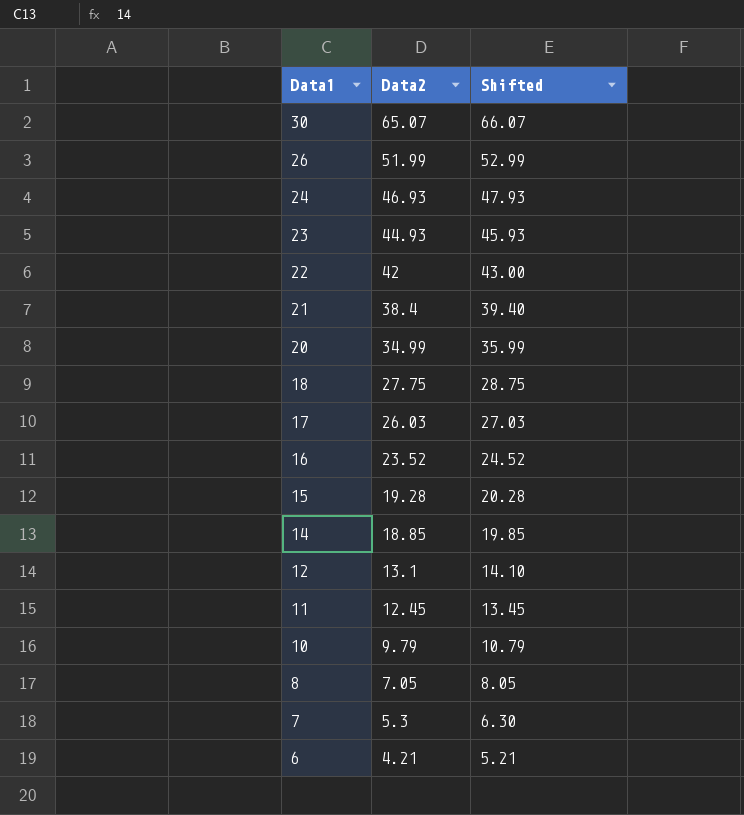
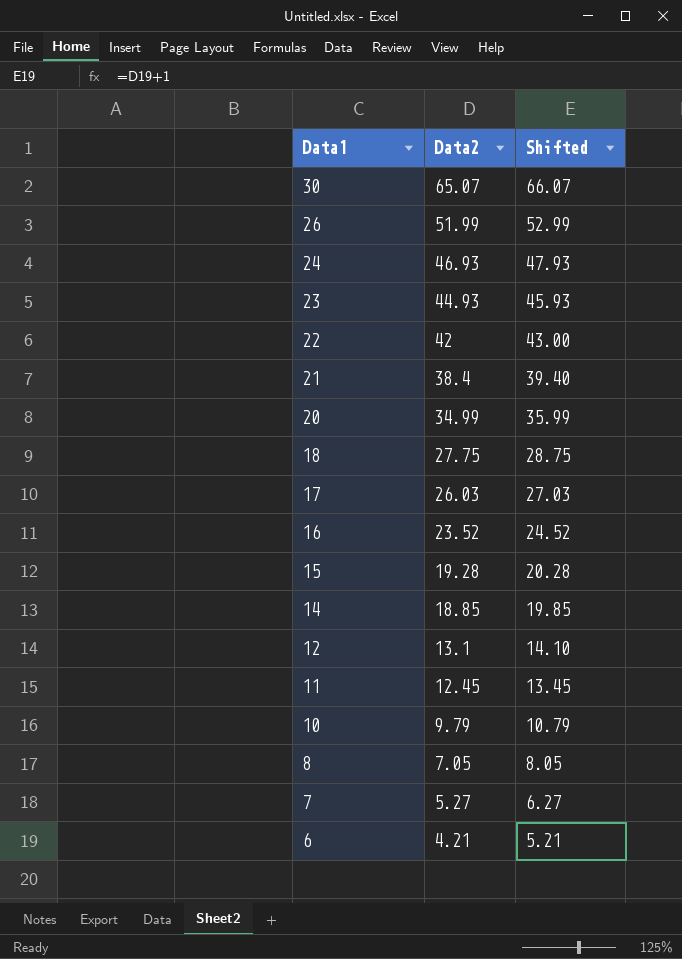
7 | Data2: 5.3 -> 5.27
7 | Shifted: 6.30 -> 6.27

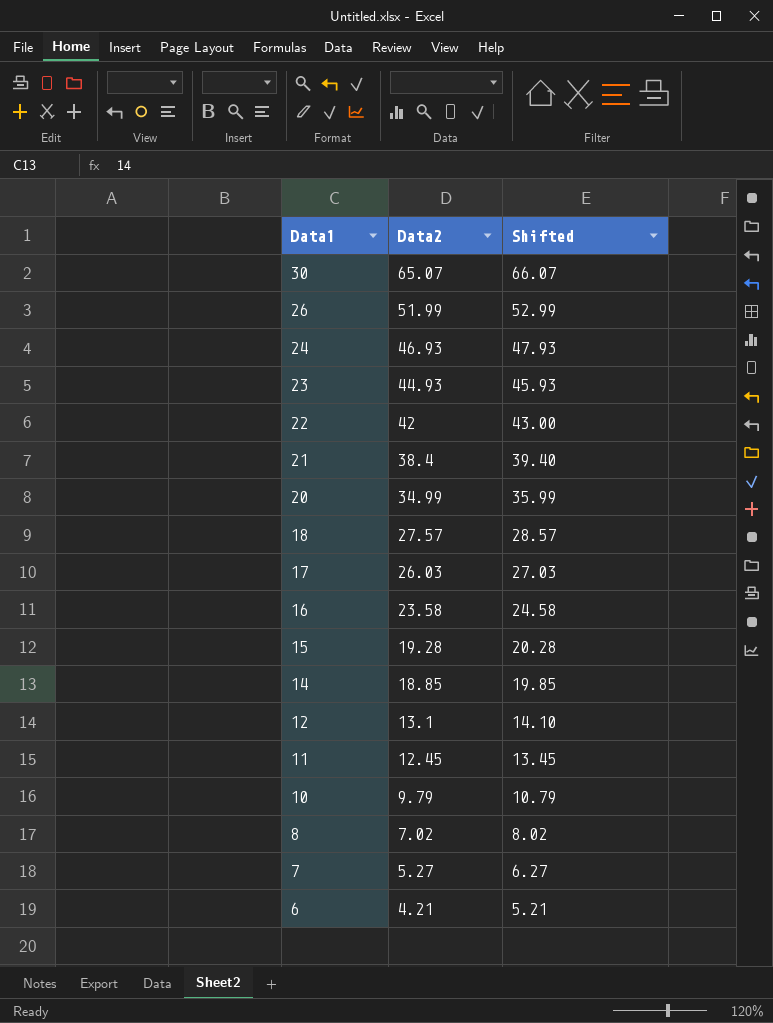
18 | Data2: 27.75 -> 27.57
18 | Shifted: 28.75 -> 28.57
16 | Data2: 23.52 -> 23.58
16 | Shifted: 24.52 -> 24.58
8 | Data2: 7.05 -> 7.02
8 | Shifted: 8.05 -> 8.02

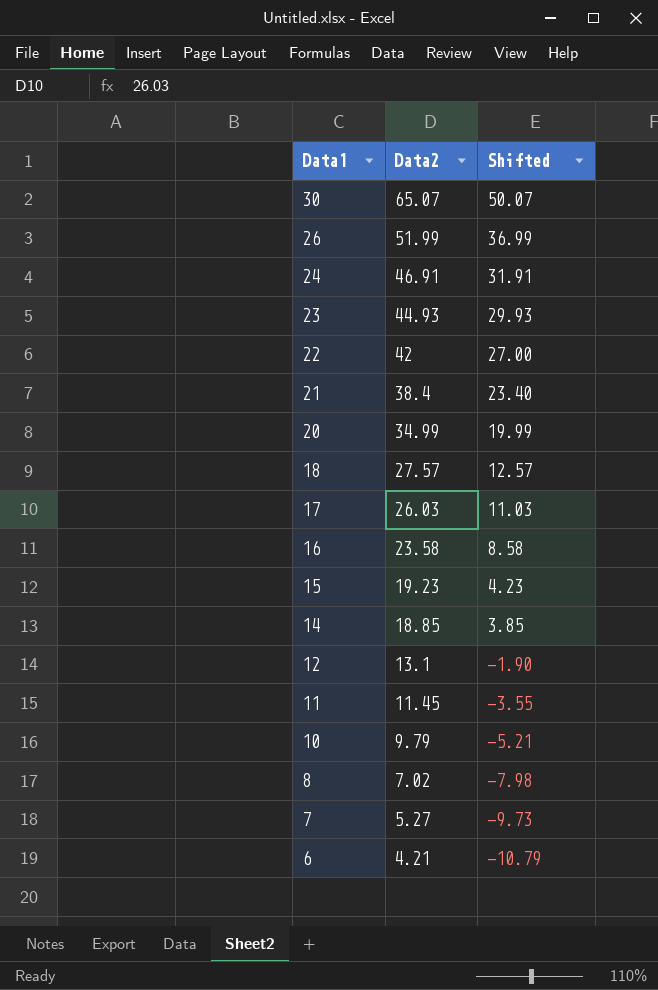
column Shifted | formula: [Data2] + 1 -> [Data2] - 15
24 | Data2: 46.93 -> 46.91
15 | Data2: 19.28 -> 19.23
11 | Data2: 12.45 -> 11.45

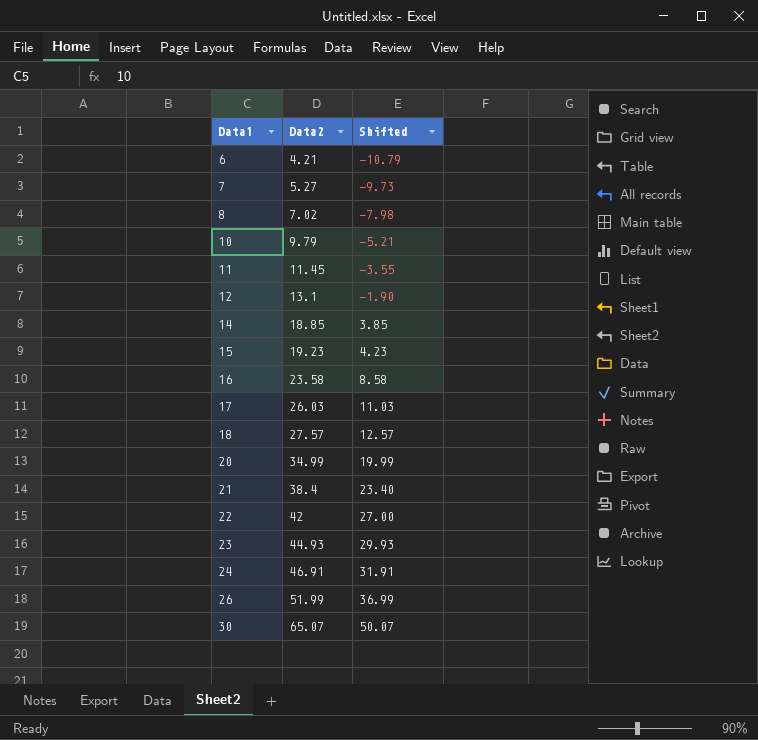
row order: Data1 descending -> Data1 ascending

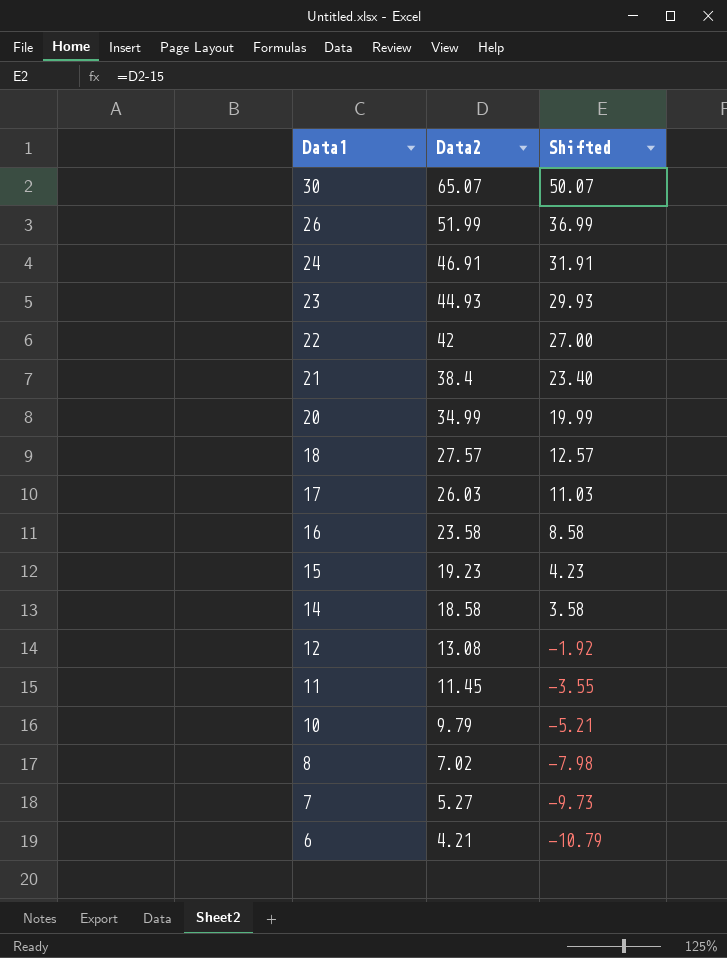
row order: Data1 ascending -> Data1 descending
14 | Data2: 18.85 -> 18.58
14 | Shifted: 3.85 -> 3.58
12 | Data2: 13.1 -> 13.08
12 | Shifted: -1.90 -> -1.92

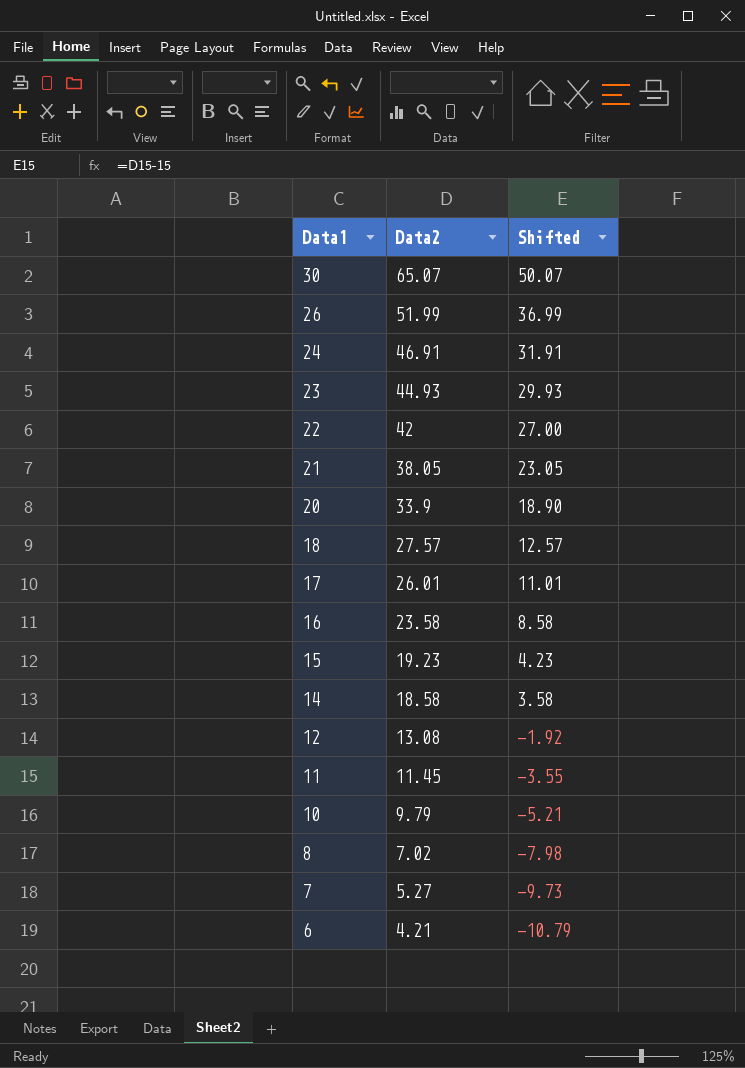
21 | Data2: 38.4 -> 38.05
21 | Shifted: 23.40 -> 23.05
20 | Data2: 34.99 -> 33.9
20 | Shifted: 19.99 -> 18.90
17 | Data2: 26.03 -> 26.01
17 | Shifted: 11.03 -> 11.01

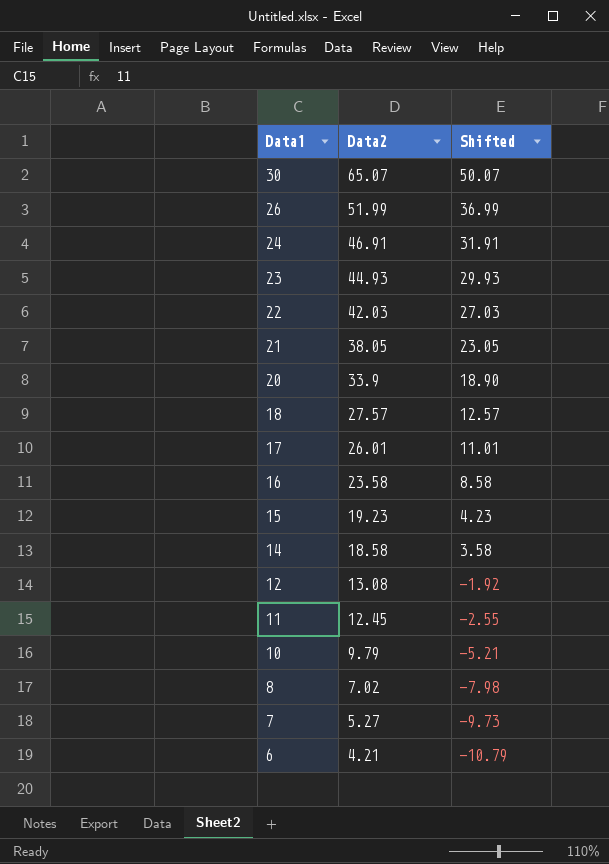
22 | Data2: 42 -> 42.03
22 | Shifted: 27.00 -> 27.03
11 | Data2: 11.45 -> 12.45
11 | Shifted: -3.55 -> -2.55

